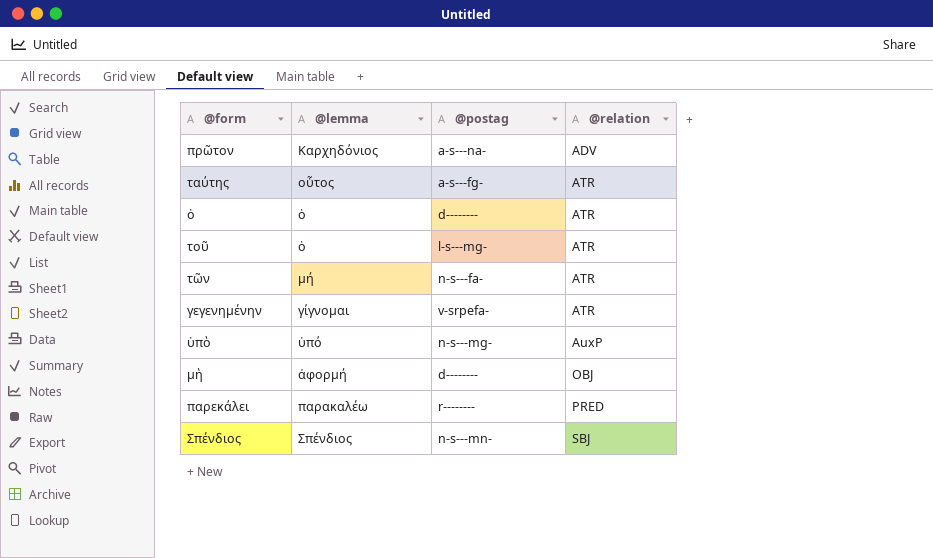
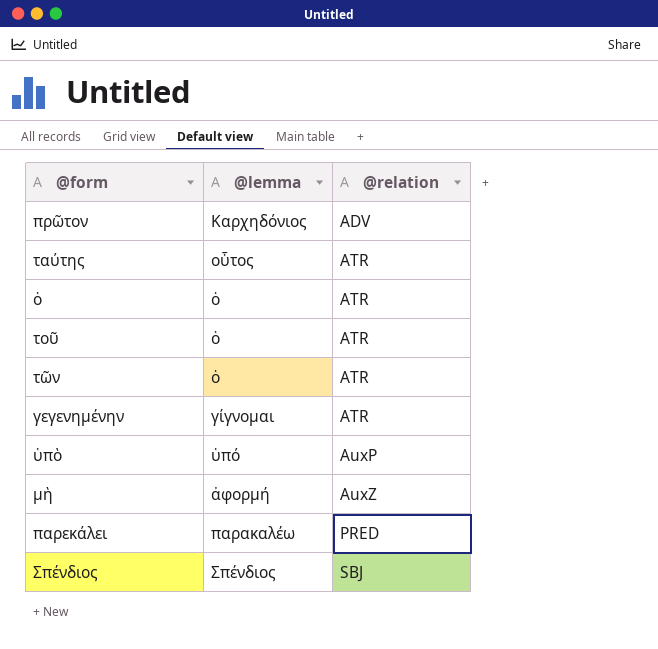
column @postag | position: 3 -> none
τῶν | @lemma: μή -> ὁ
μὴ | @relation: OBJ -> AuxZ

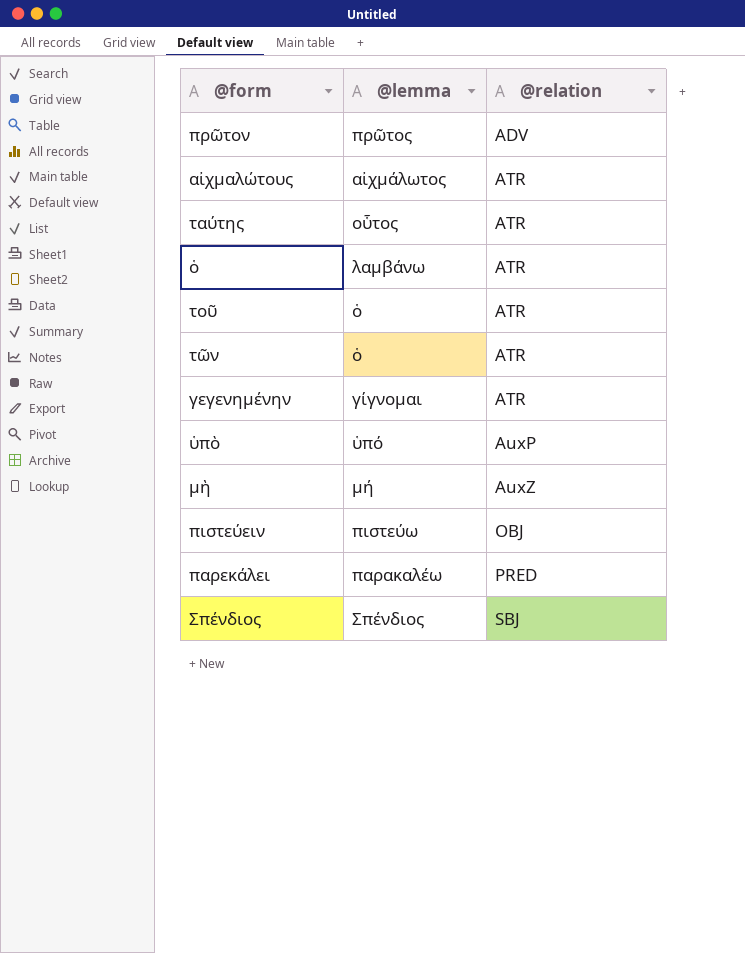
πρῶτον | @lemma: Καρχηδόνιος -> πρῶτος
row αἰχμαλώτους: none -> αἰχμάλωτος | ATR
ὁ | @lemma: ὁ -> λαμβάνω
μὴ | @lemma: ἀφορμή -> μή
row πιστεύειν: none -> πιστεύω | OBJ

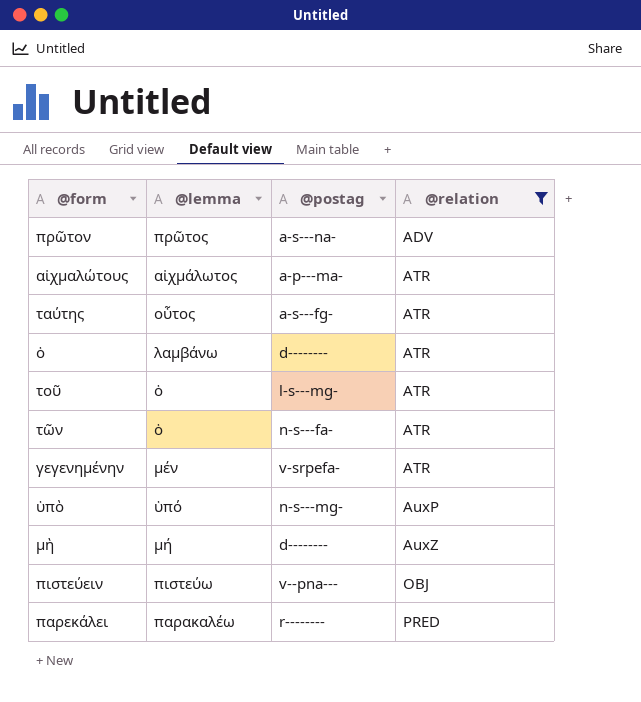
filter: none -> @relation != SBJ
column @postag | position: none -> 3
γεγενημένην | @lemma: γίγνομαι -> μέν

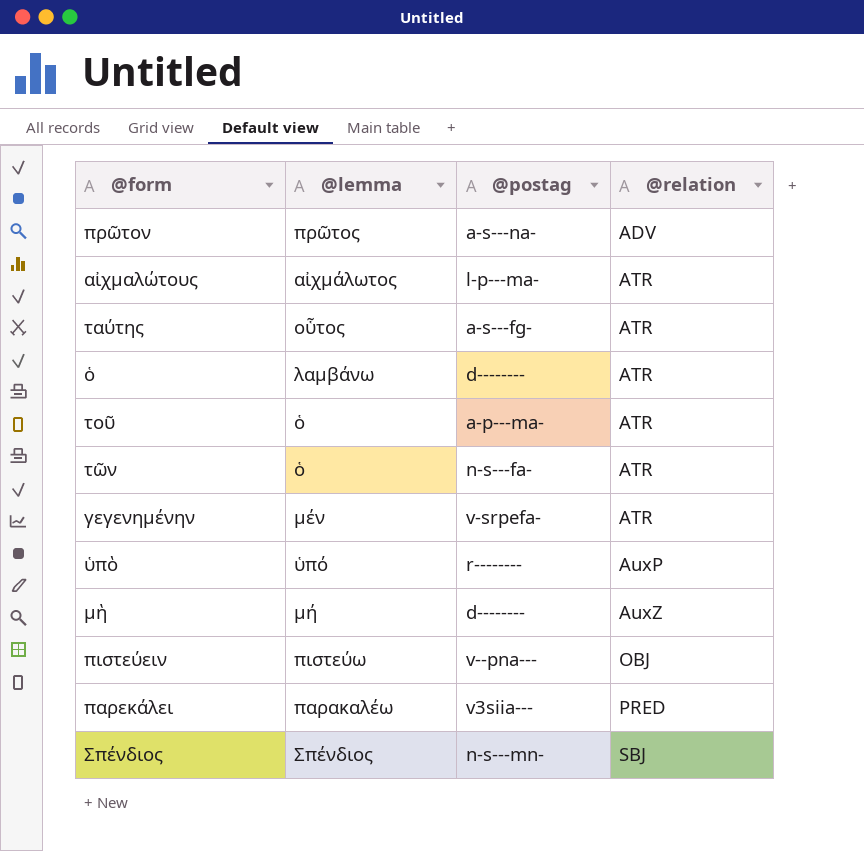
filter: @relation != SBJ -> none
αἰχμαλώτους | @postag: a-p---ma- -> l-p---ma-
τοῦ | @postag: l-s---mg- -> a-p---ma-
ὑπὸ | @postag: n-s---mg- -> r--------
παρεκάλει | @postag: r-------- -> v3siia---

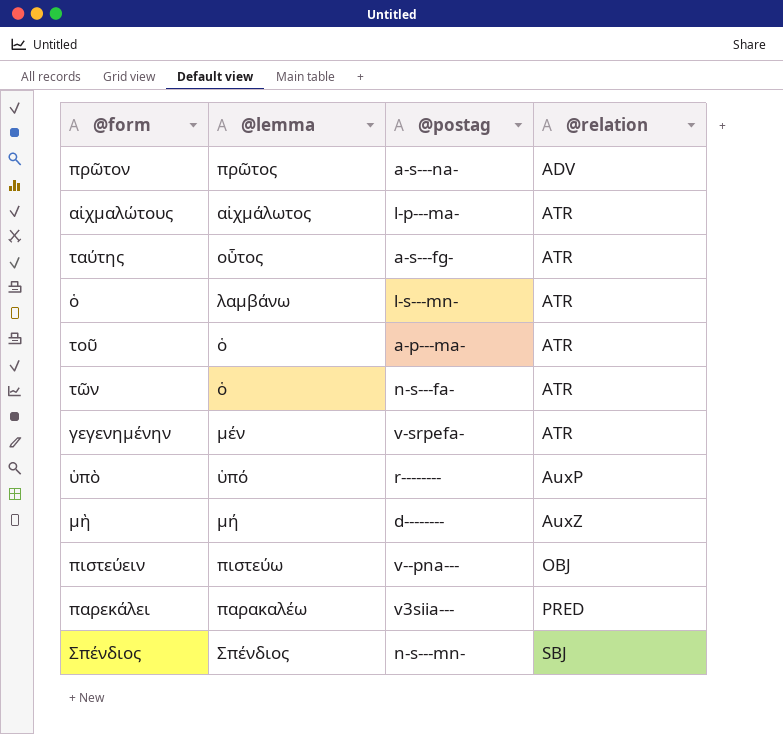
ὁ | @postag: d-------- -> l-s---mn-

